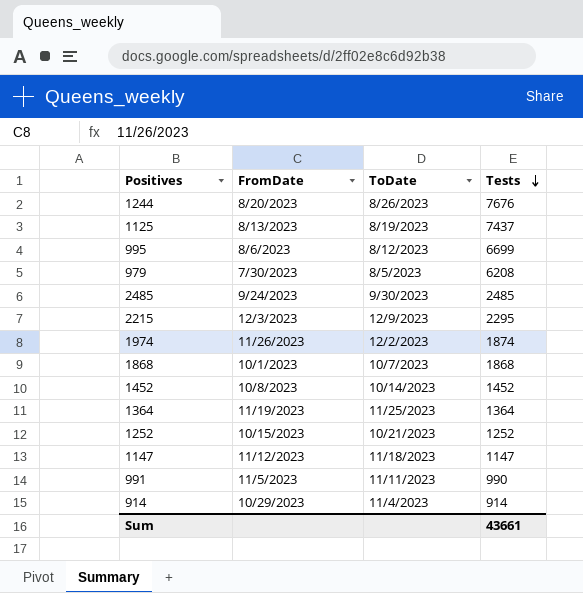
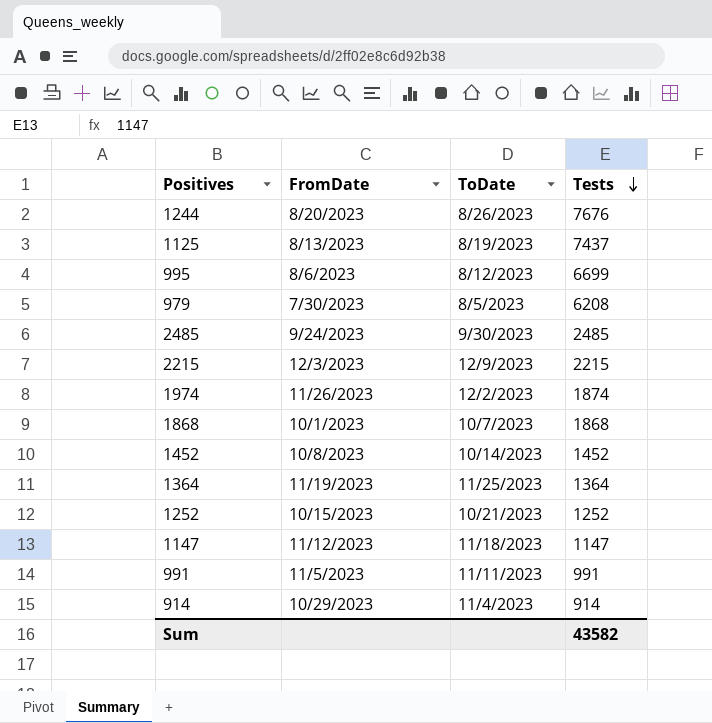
2215 | Tests: 2295 -> 2215
991 | Tests: 990 -> 991
Sum | Tests: 43661 -> 43582

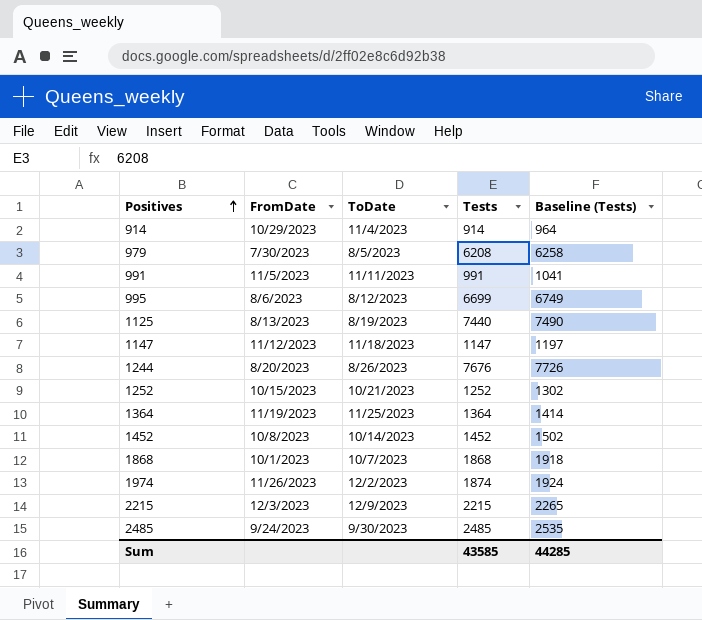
row order: Tests descending -> Positives ascending
column Baseline (Tests) | formula: none -> [Tests] + 50
1125 | Tests: 7437 -> 7440
Sum | Tests: 43582 -> 43585

